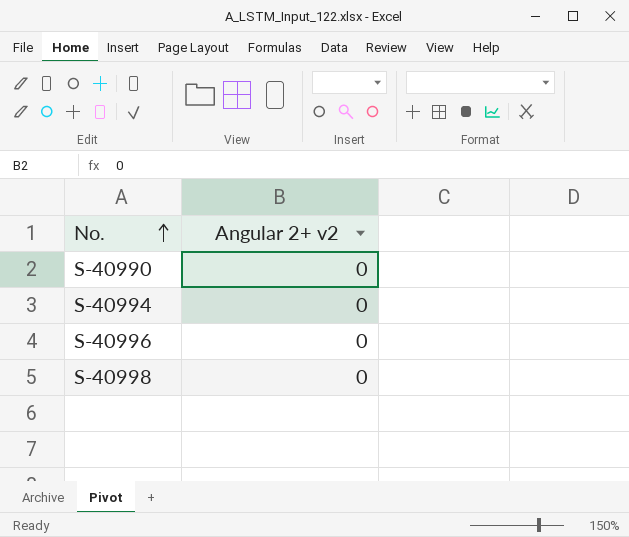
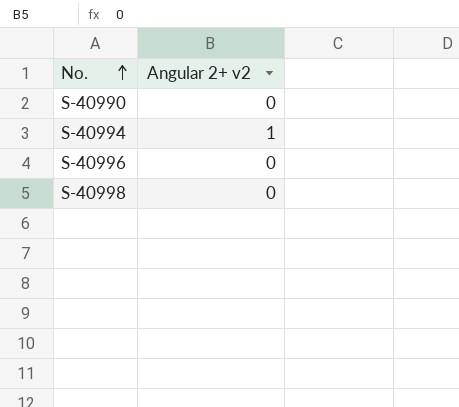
S-40994 | Angular 2+ v2: 0 -> 1

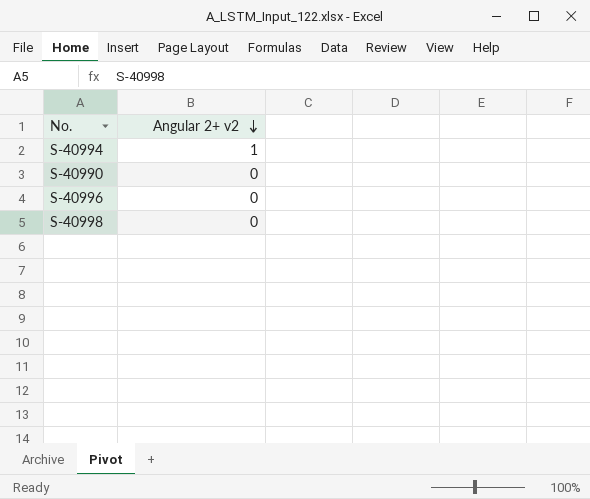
row order: No. ascending -> Angular 2+ v2 descending

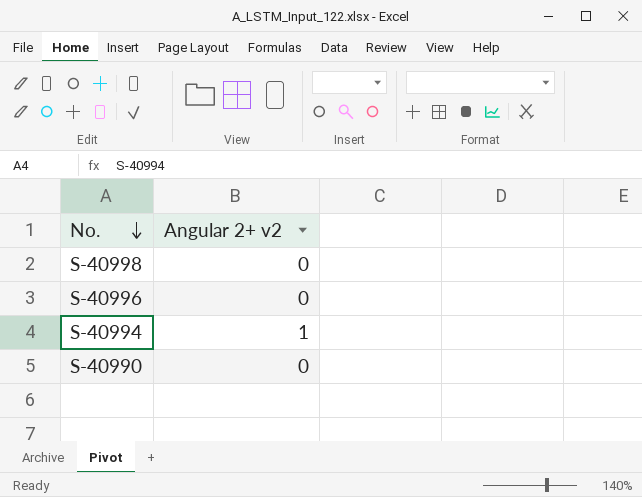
row order: Angular 2+ v2 descending -> No. descending

